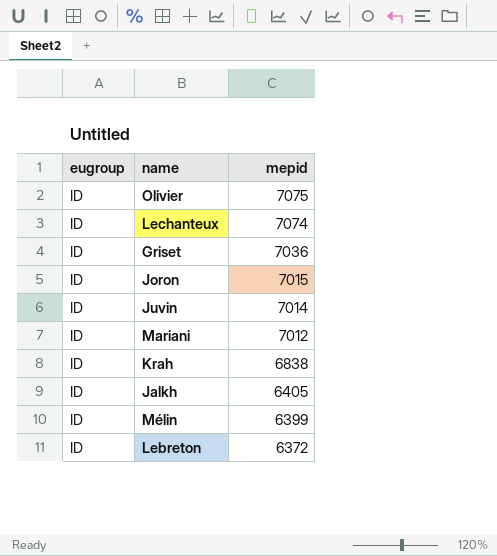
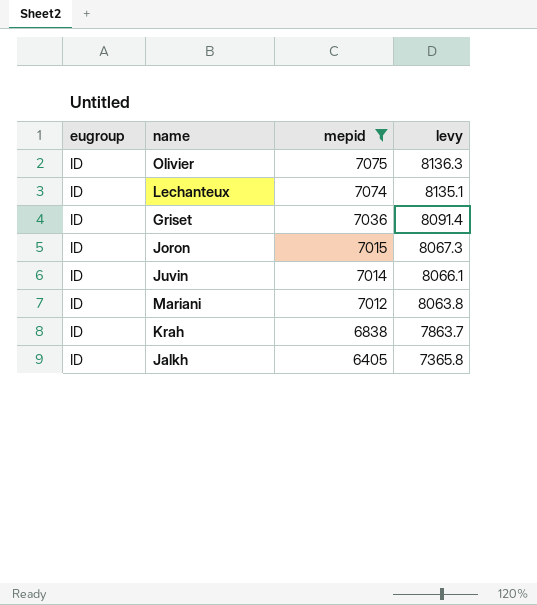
filter: none -> mepid >= 6405
column levy | formula: none -> [mepid] * 1.15

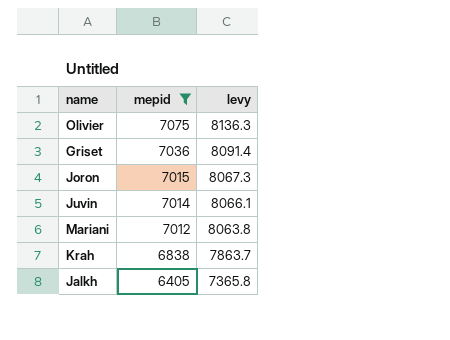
column eugroup | position: 1 -> none
row Lechanteux: ID | 7074 | 8135.1 -> none

